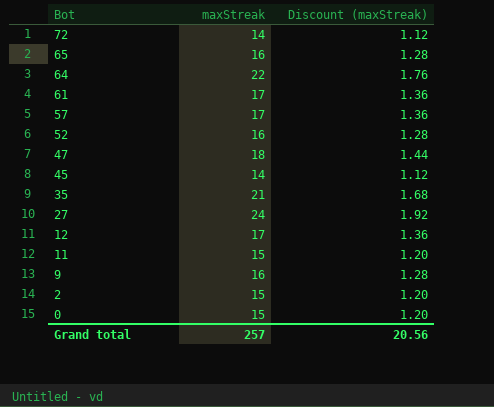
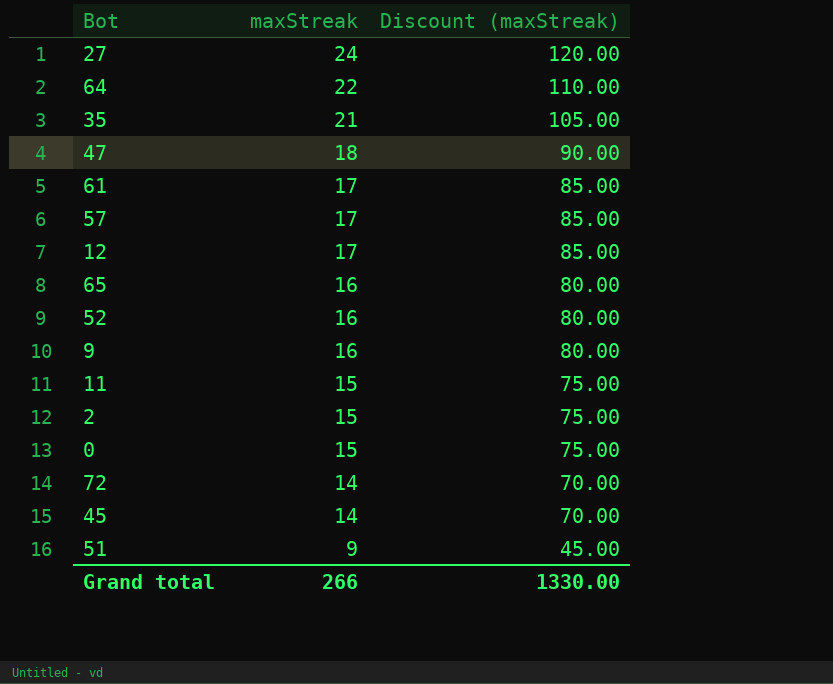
row order: Bot descending -> maxStreak descending
column Discount (maxStreak) | formula: [maxStreak] * 0.08 -> [maxStreak] * 5
row 51: none -> 9 | 45.00
Grand total | maxStreak: 257 -> 266
Grand total | Discount (maxStreak): 20.56 -> 1330.00

